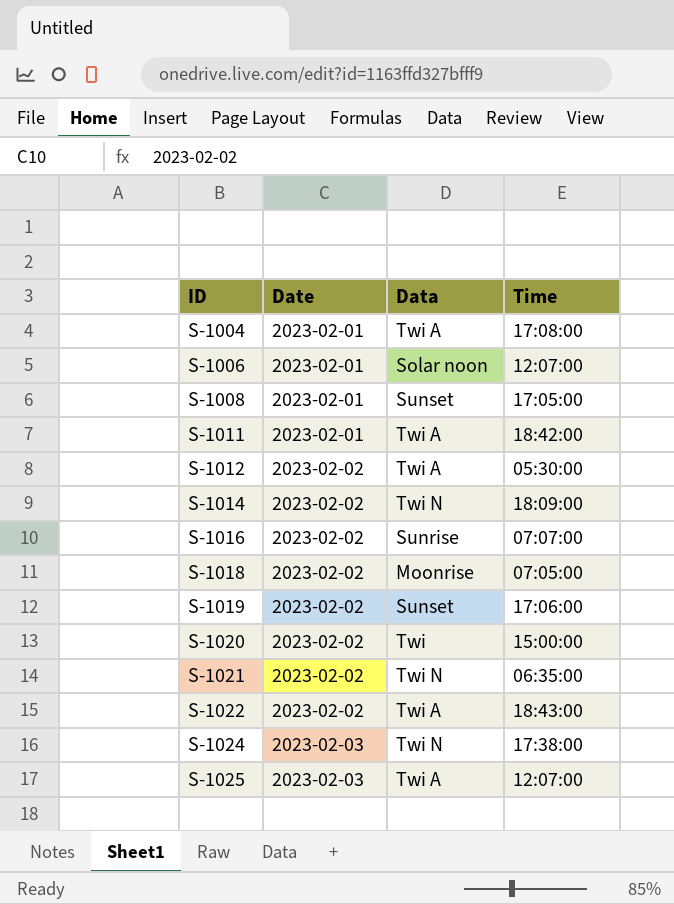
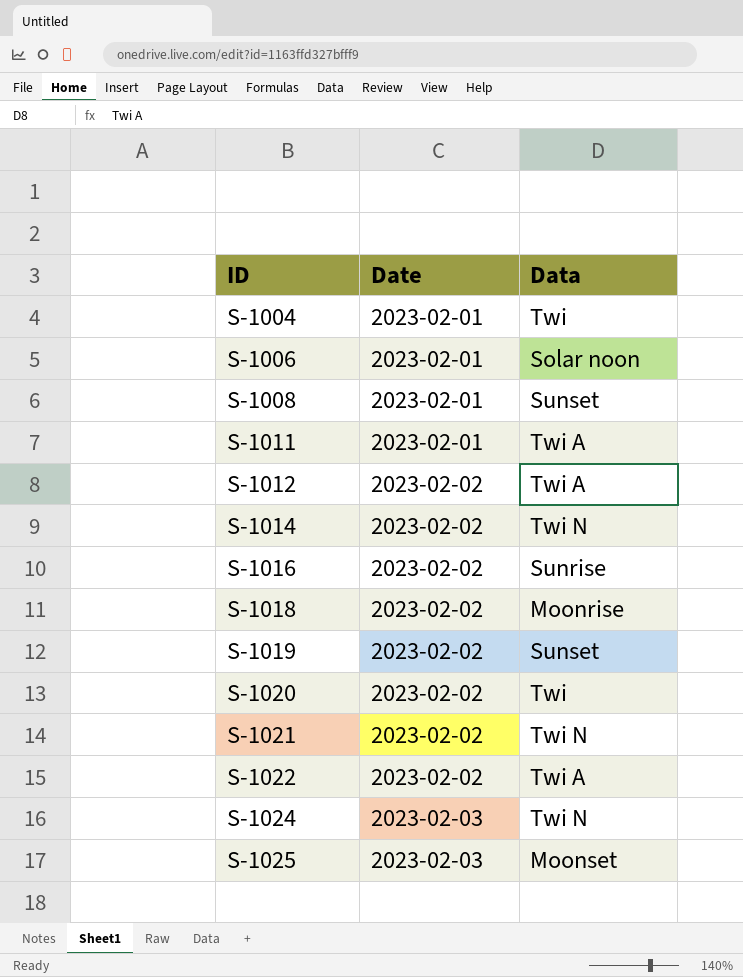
column Time | position: 4 -> none
S-1004 | Data: Twi A -> Twi
S-1025 | Data: Twi A -> Moonset

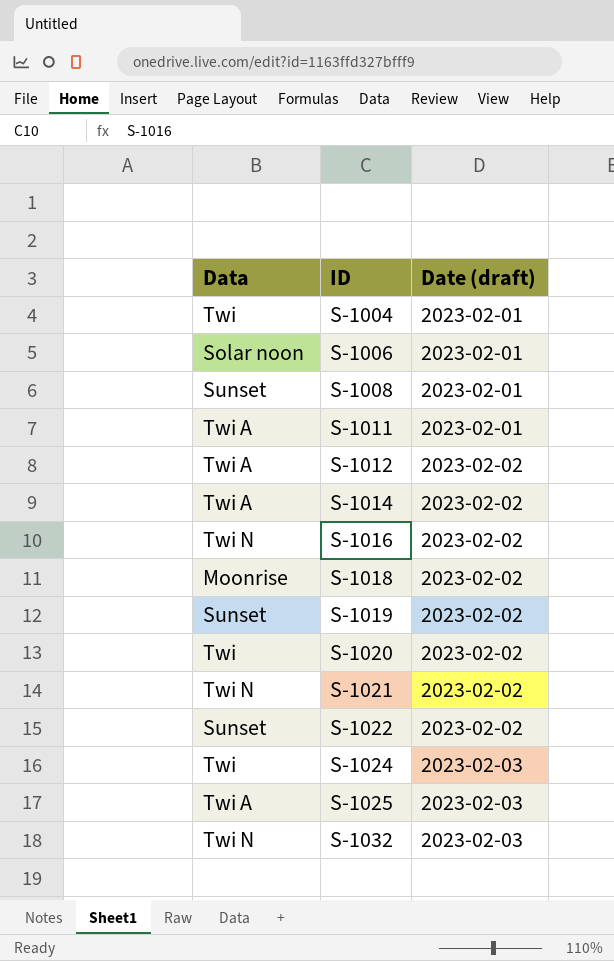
column Data | position: 3 -> 1
column name: Date -> Date (draft)
S-1014 | Data: Twi N -> Twi A
S-1016 | Data: Sunrise -> Twi N
S-1022 | Data: Twi A -> Sunset
S-1024 | Data: Twi N -> Twi
S-1025 | Data: Moonset -> Twi A
row S-1032: none -> Twi N | 2023-02-03

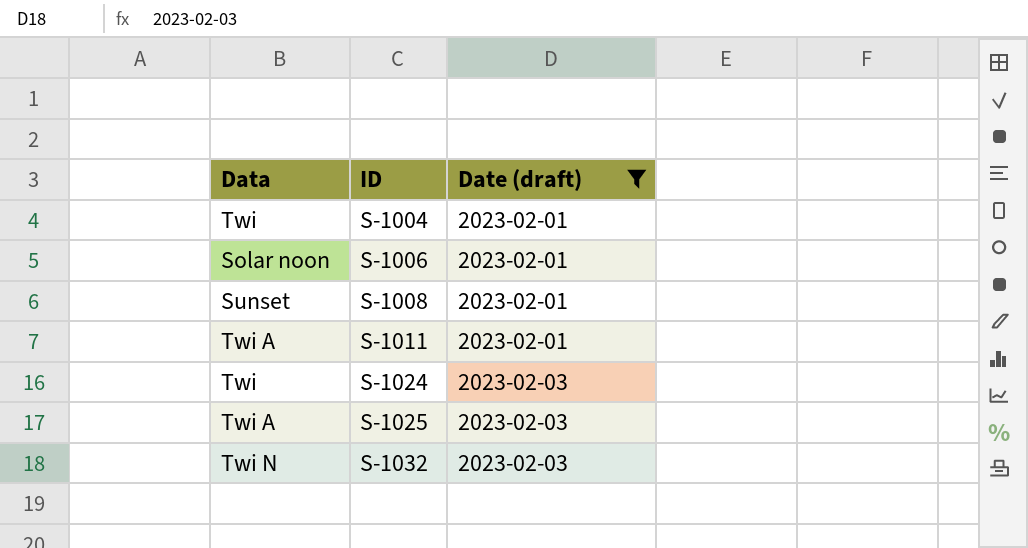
filter: none -> Date (draft) != 2023-02-02

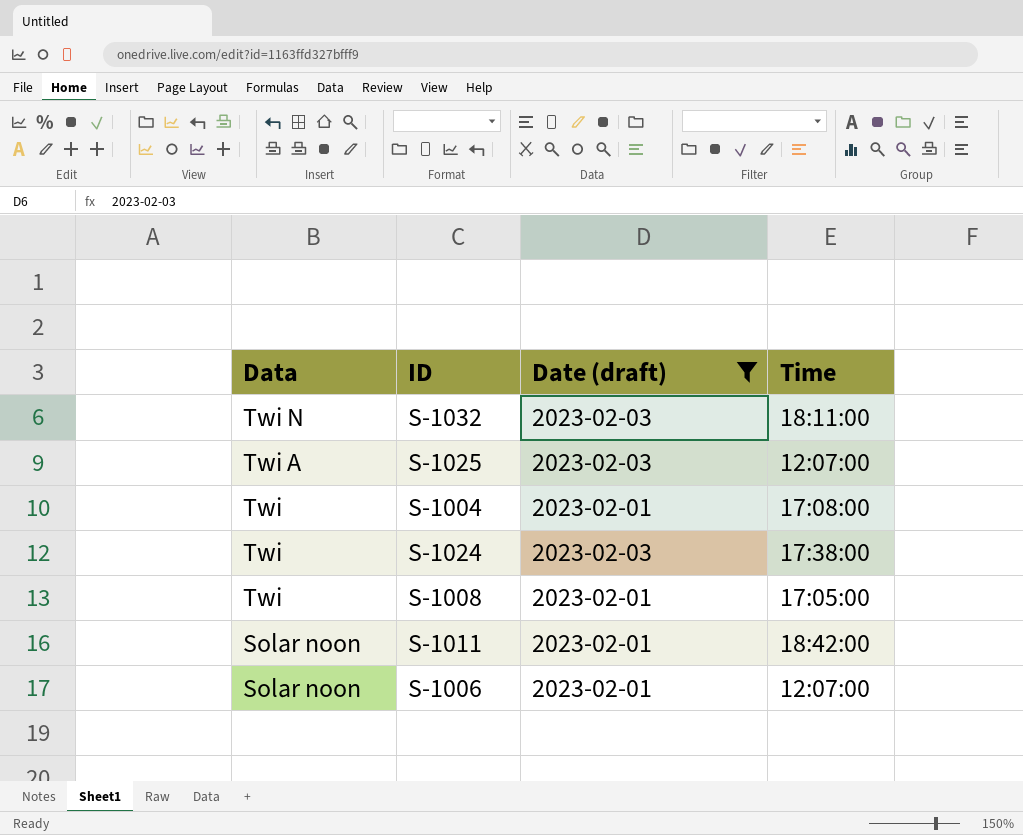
row order: ID ascending -> Data descending
column Time | position: none -> 4
S-1008 | Data: Sunset -> Twi
S-1011 | Data: Twi A -> Solar noon

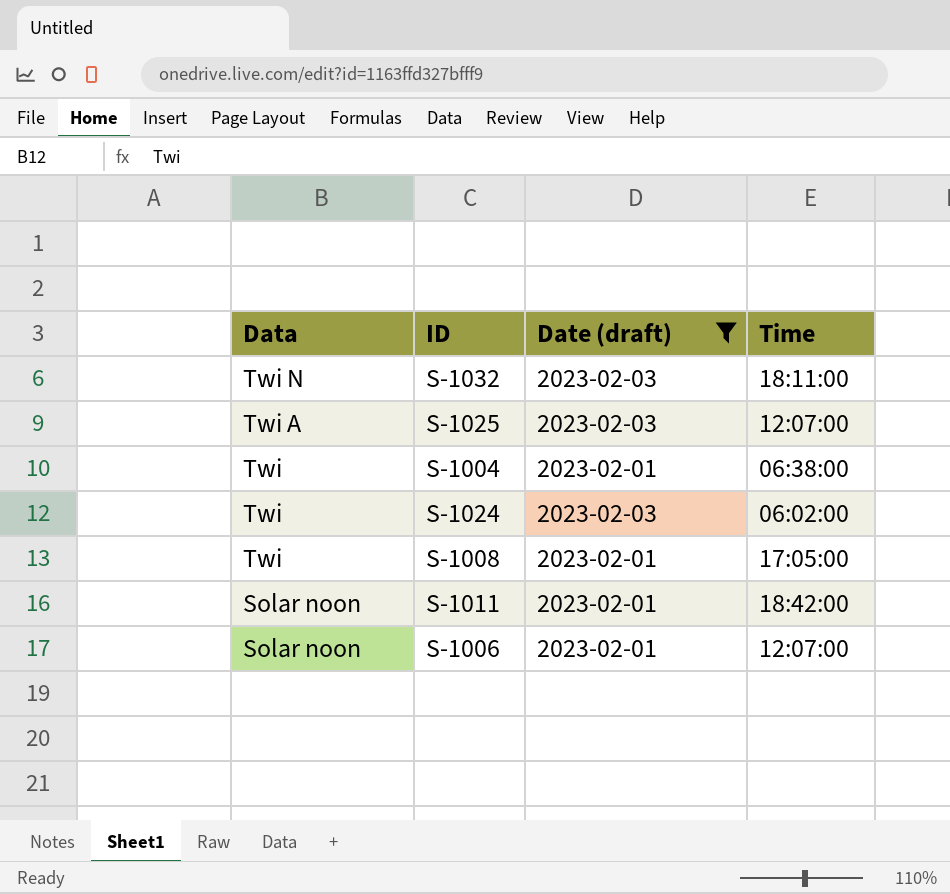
S-1004 | Time: 17:08:00 -> 06:38:00
S-1024 | Time: 17:38:00 -> 06:02:00

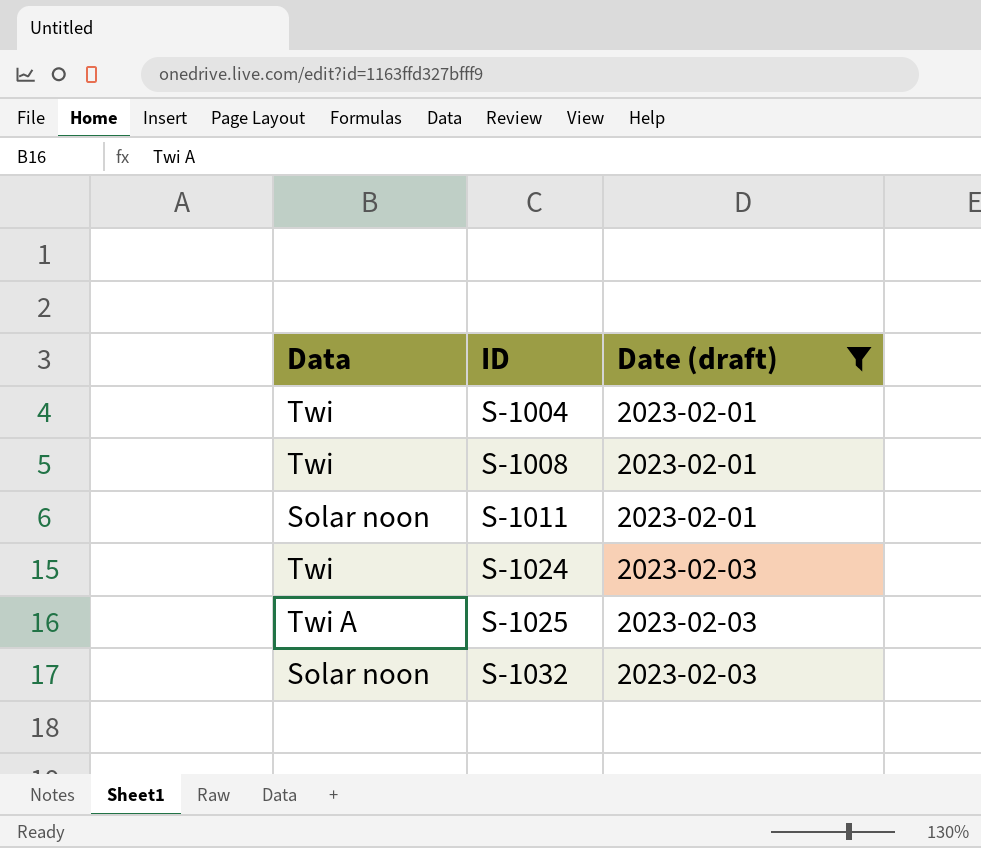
row order: Data descending -> ID ascending
column Time | position: 4 -> none
row S-1006: Solar noon | 2023-02-01 | 12:07:00 -> none
S-1032 | Data: Twi N -> Solar noon

